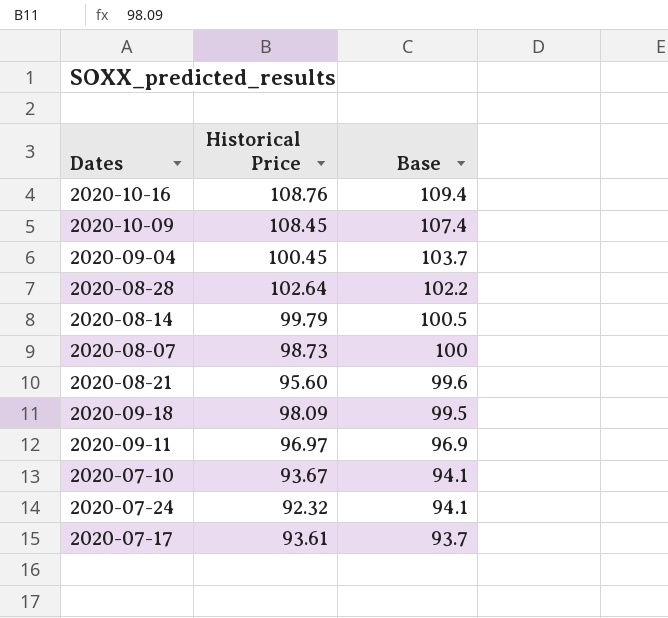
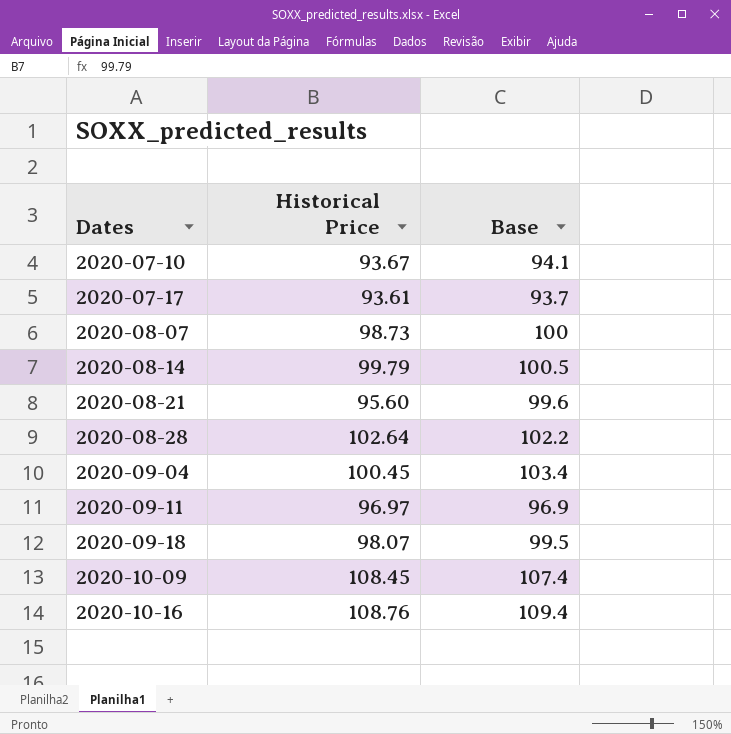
row order: Base descending -> Dates ascending
row 2020-07-24: 92.32 | 94.1 -> none
2020-09-04 | Base: 103.7 -> 103.4
2020-09-18 | Historical Price: 98.09 -> 98.07

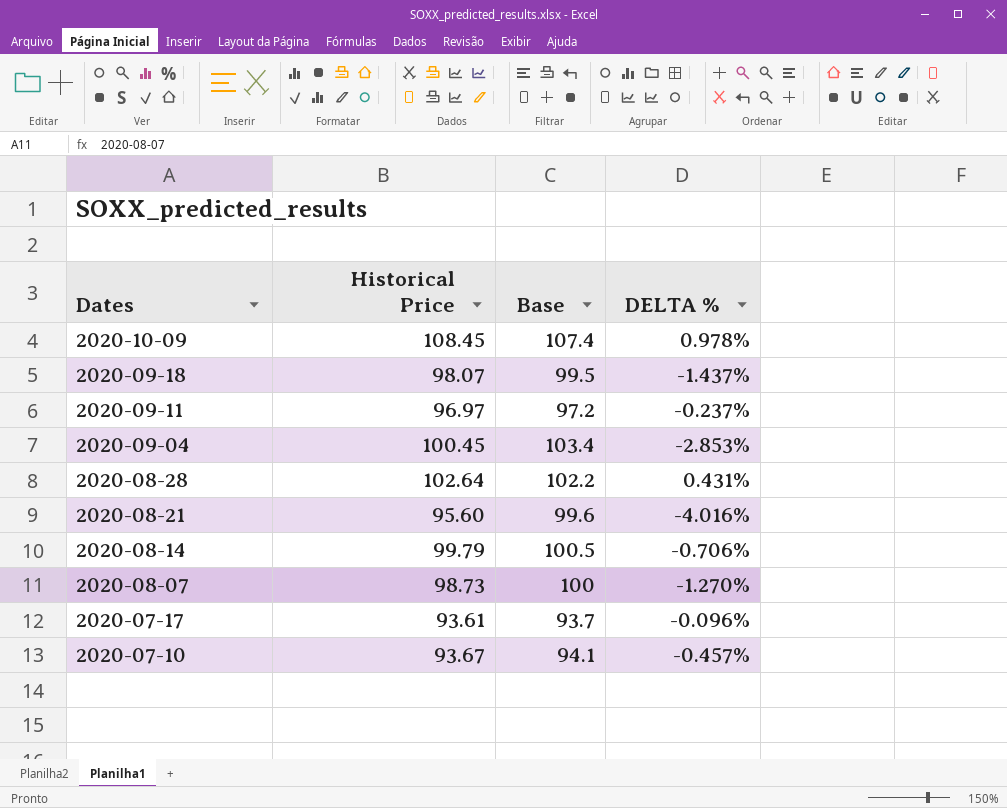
row order: Dates ascending -> Dates descending
column DELTA % | formula: none -> ([Historical Price] - [Base]) / [Base]
row 2020-10-16: 108.76 | 109.4 -> none
2020-09-11 | Base: 96.9 -> 97.2

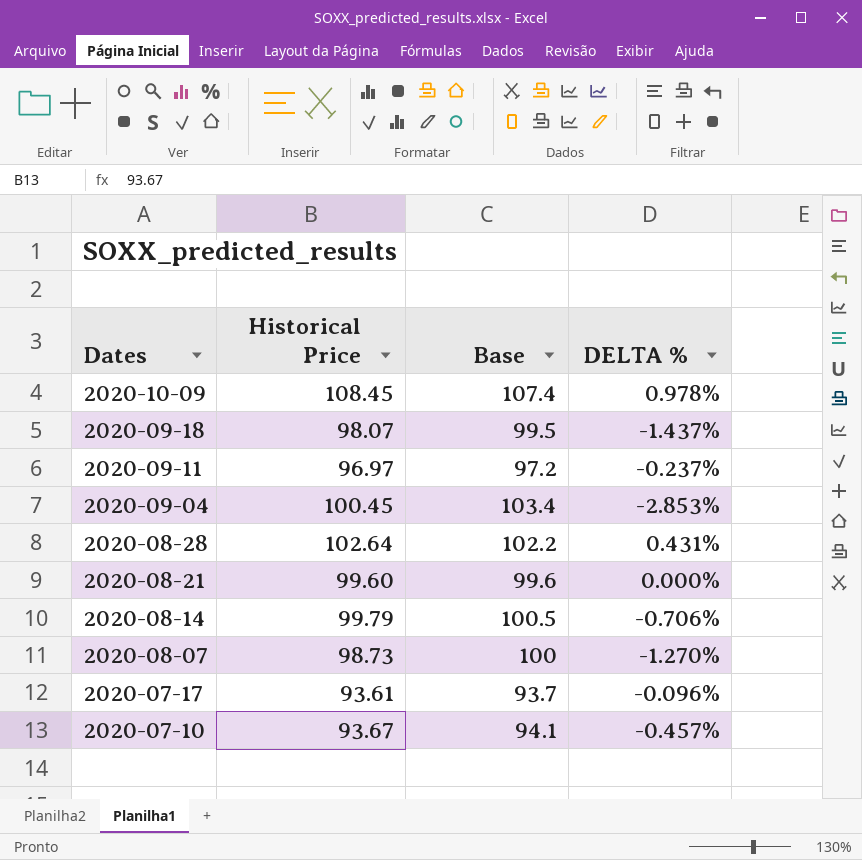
2020-08-21 | Historical Price: 95.60 -> 99.60
2020-08-21 | DELTA %: -4.016% -> 0.000%

